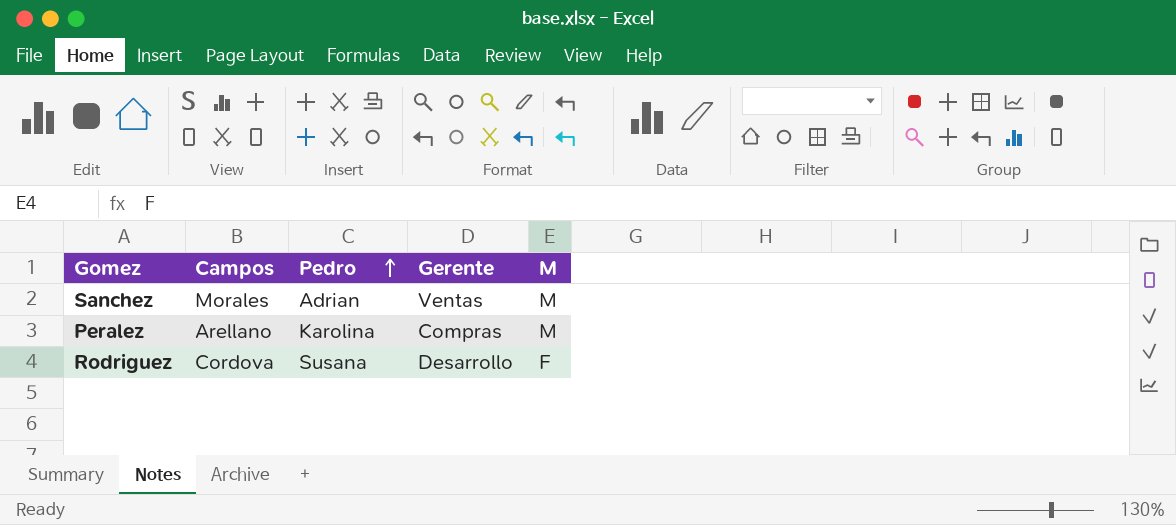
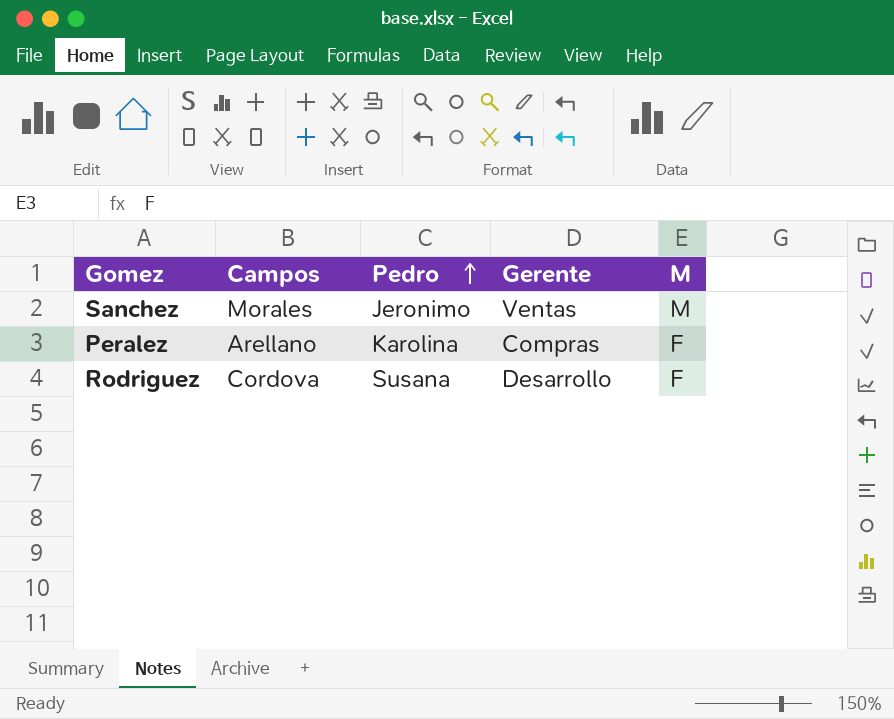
Sanchez | Pedro: Adrian -> Jeronimo
Peralez | M: M -> F

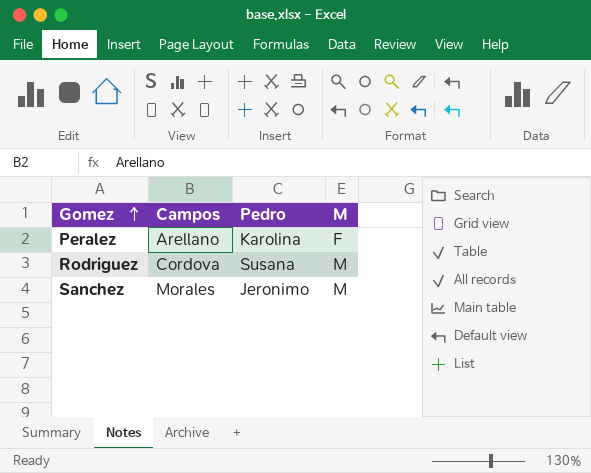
row order: Pedro ascending -> Gomez ascending
column Gerente | position: 4 -> none
Rodriguez | M: F -> M

